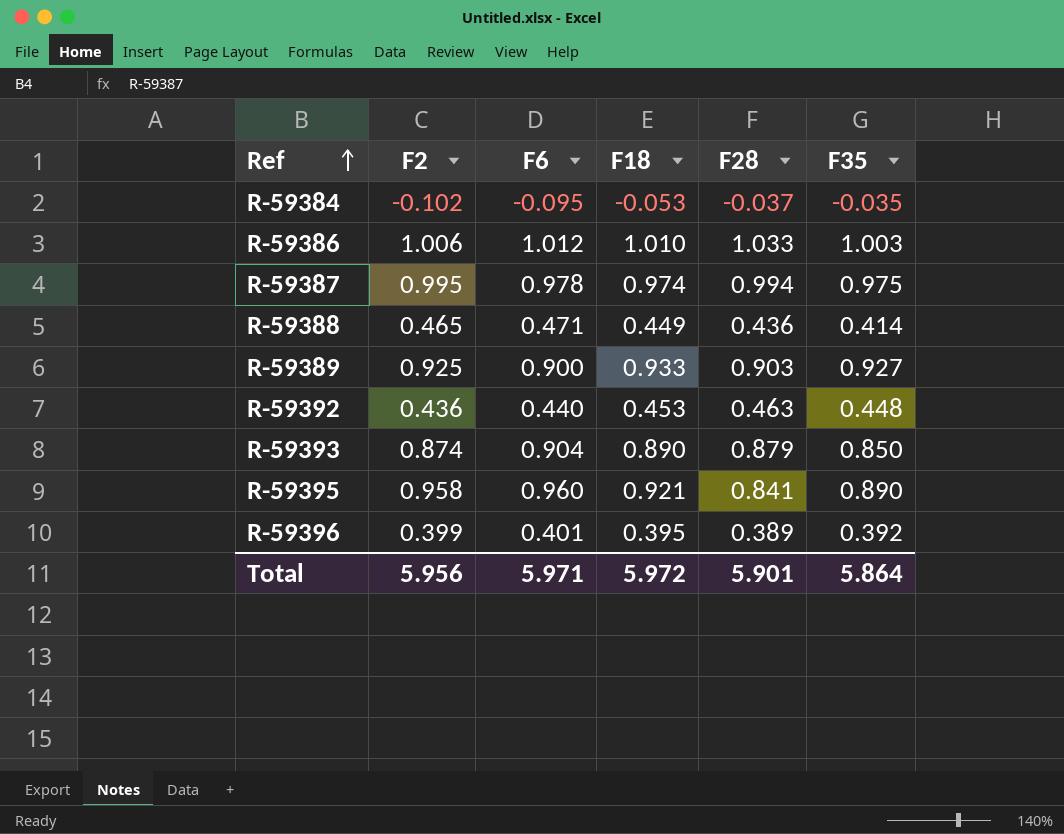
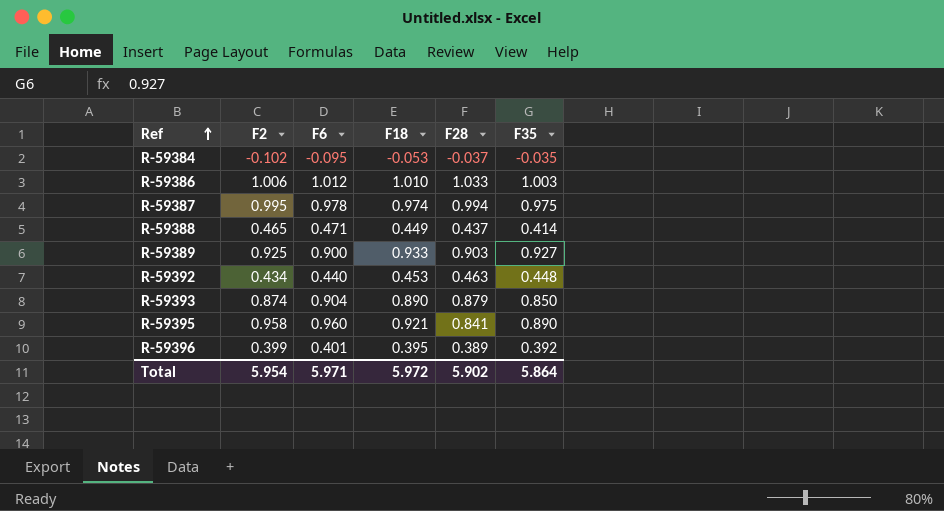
R-59388 | F28: 0.436 -> 0.437
R-59392 | F2: 0.436 -> 0.434
Total | F2: 5.956 -> 5.954
Total | F28: 5.901 -> 5.902

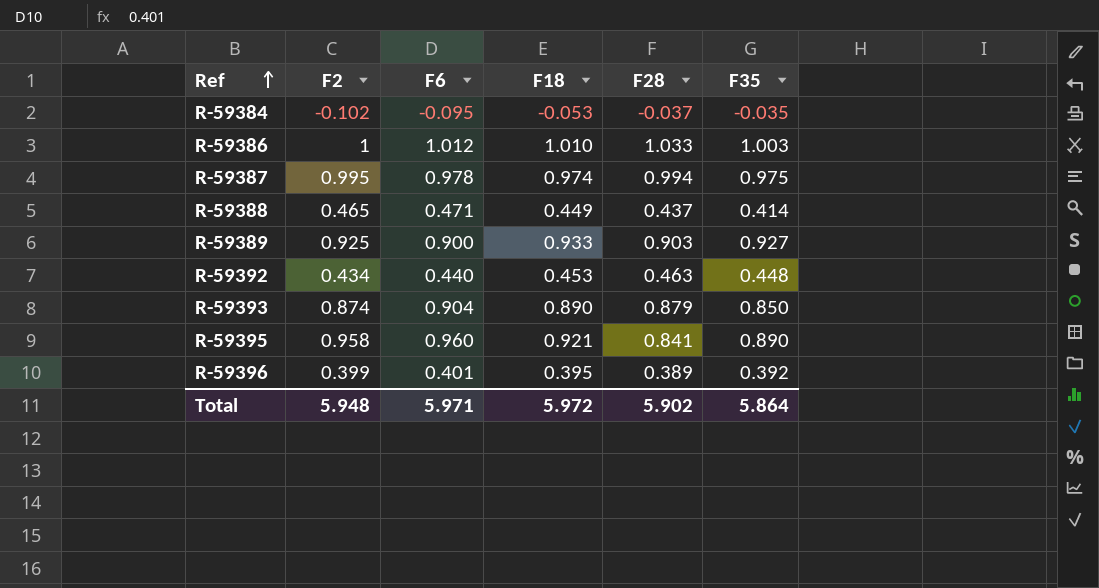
R-59386 | F2: 1.006 -> 1
Total | F2: 5.954 -> 5.948

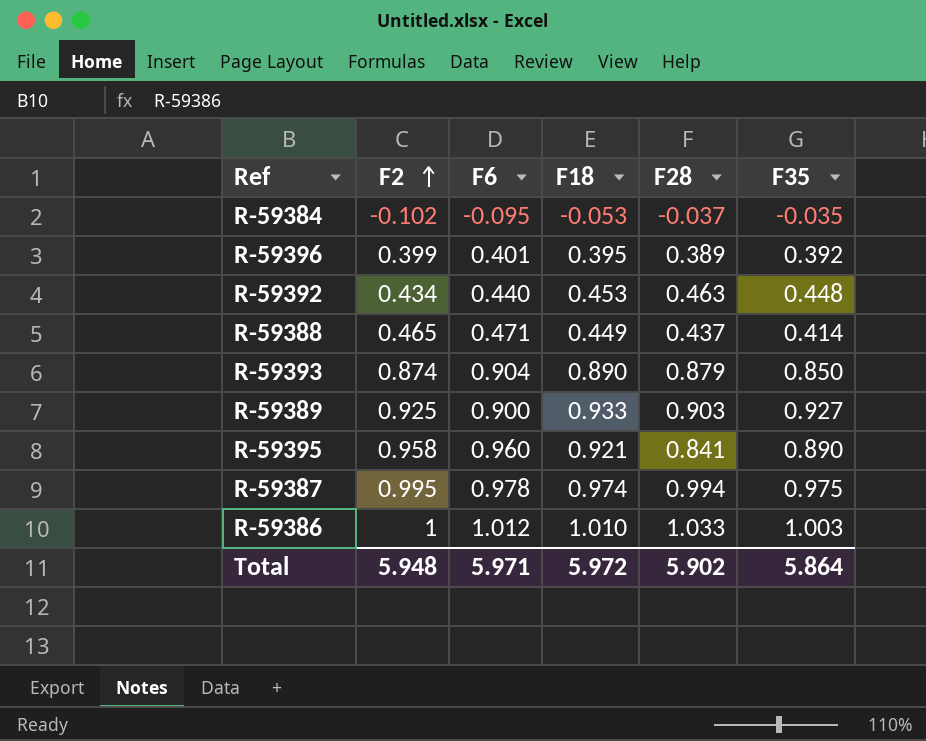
row order: Ref ascending -> F2 ascending

